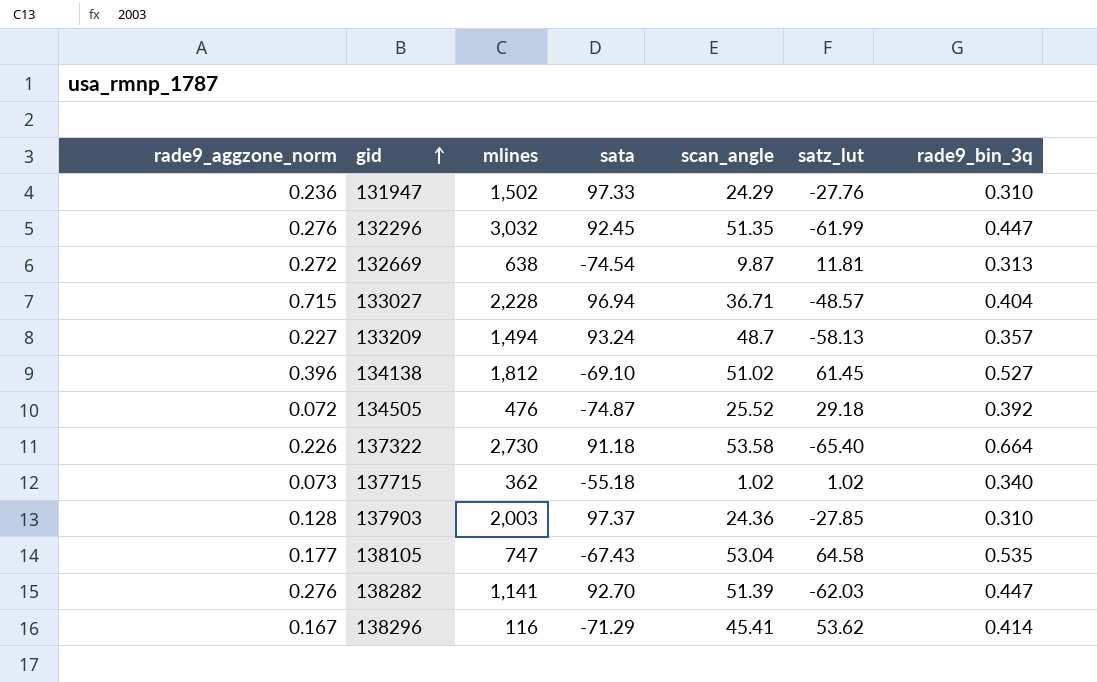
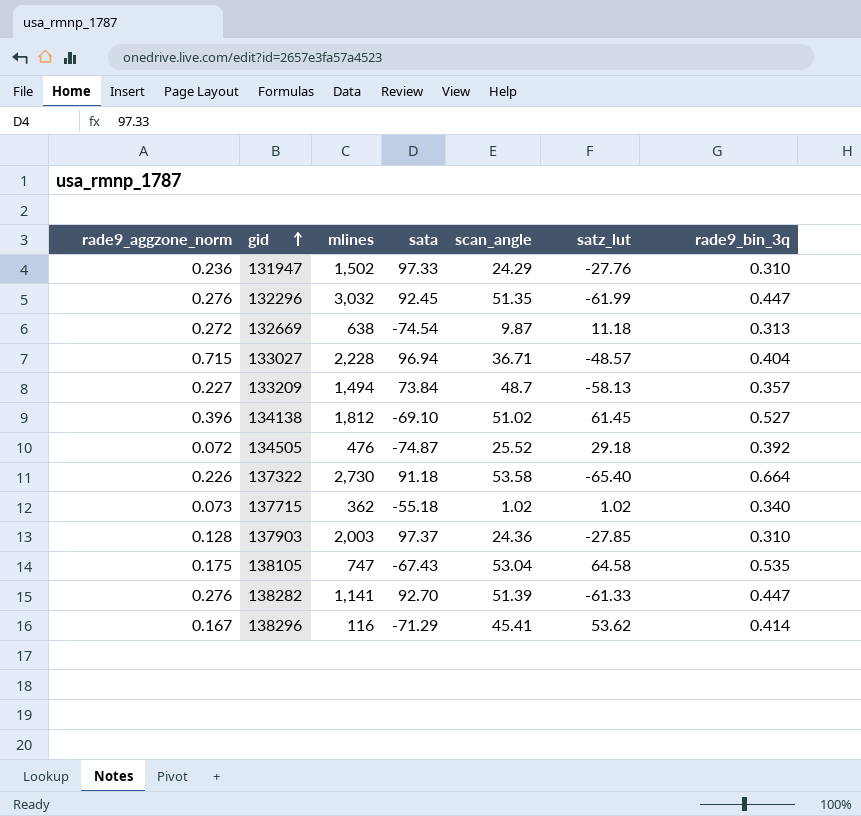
132669 | satz_lut: 11.81 -> 11.18
133209 | sata: 93.24 -> 73.84
138105 | rade9_aggzone_norm: 0.177 -> 0.175
138282 | satz_lut: -62.03 -> -61.33

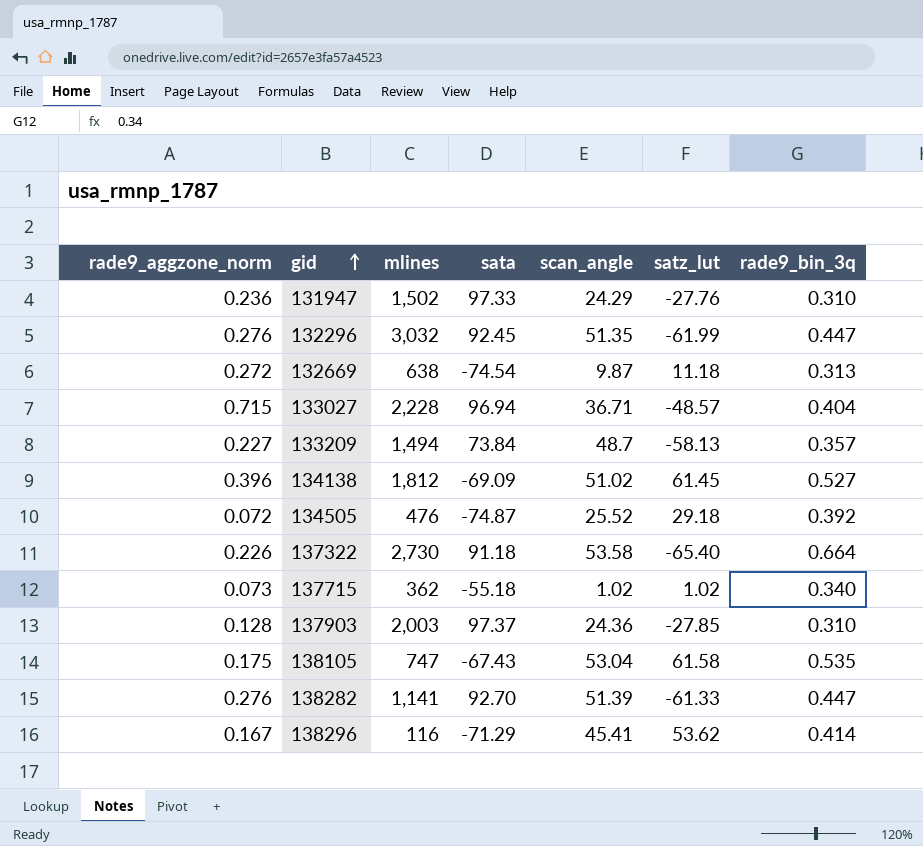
134138 | sata: -69.10 -> -69.09
138105 | satz_lut: 64.58 -> 61.58

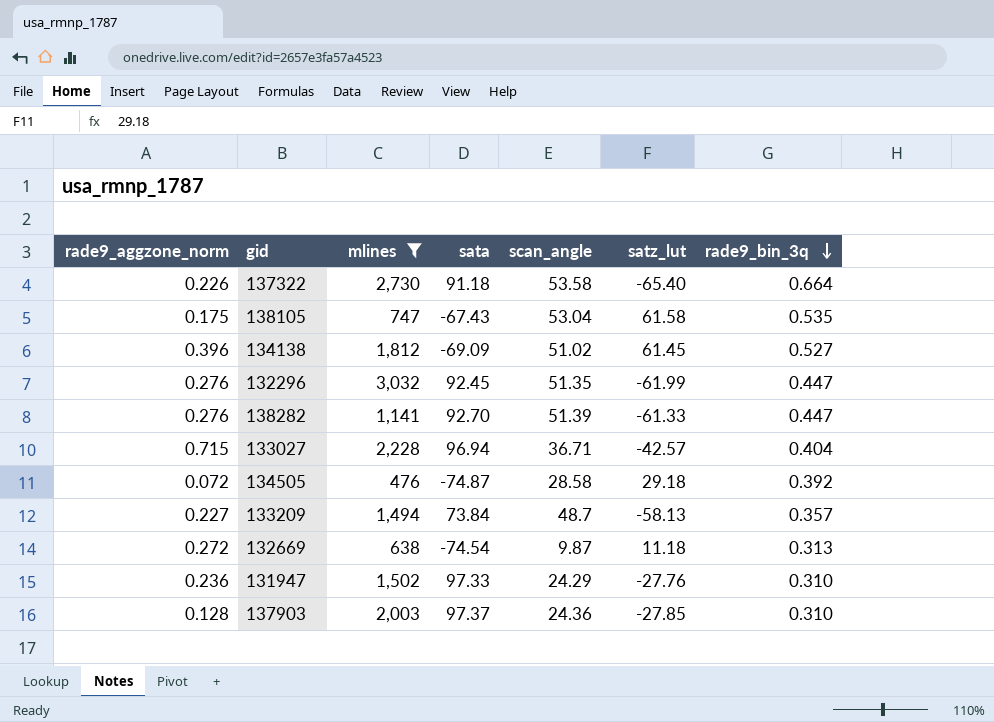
filter: none -> mlines >= 476
row order: gid ascending -> rade9_bin_3q descending
133027 | satz_lut: -48.57 -> -42.57
134505 | scan_angle: 25.52 -> 28.58

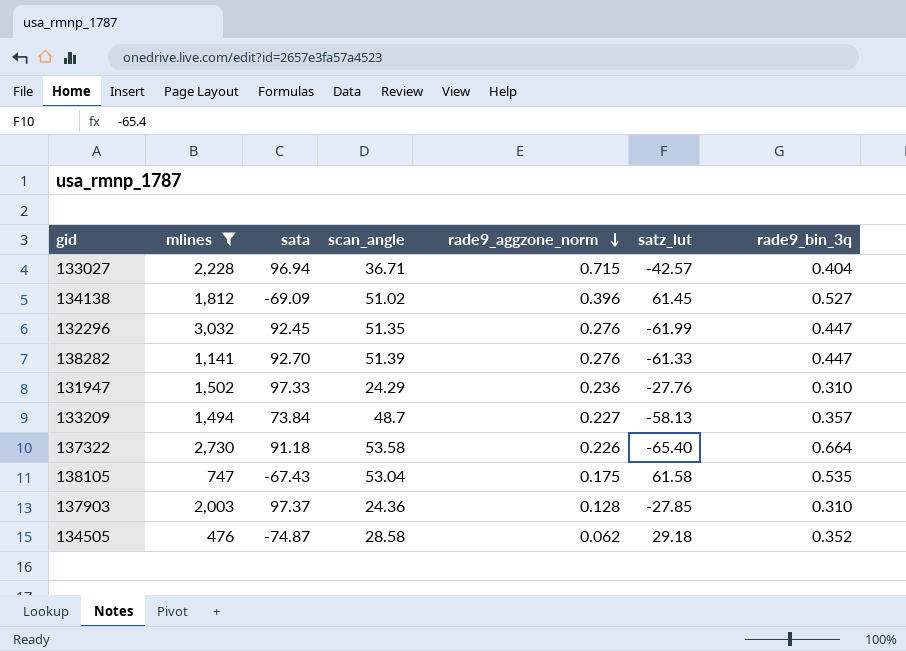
row order: rade9_bin_3q descending -> rade9_aggzone_norm descending
column rade9_aggzone_norm | position: 1 -> 5
row 132669: 0.272 | 638 | -74.54 | 9.87 | 11.18 | 0.313 -> none
134505 | rade9_aggzone_norm: 0.072 -> 0.062
134505 | rade9_bin_3q: 0.392 -> 0.352

